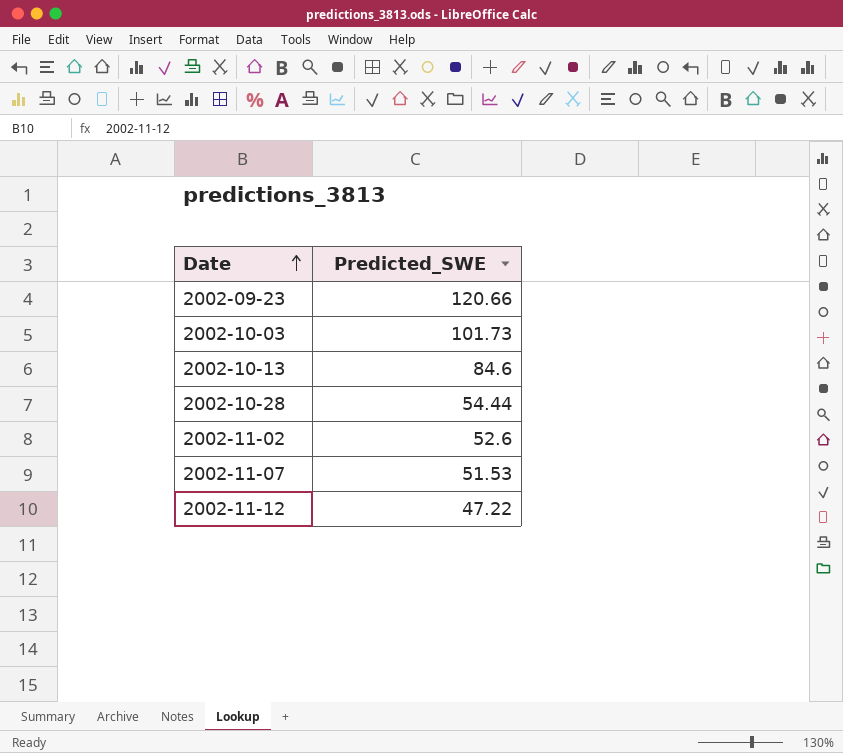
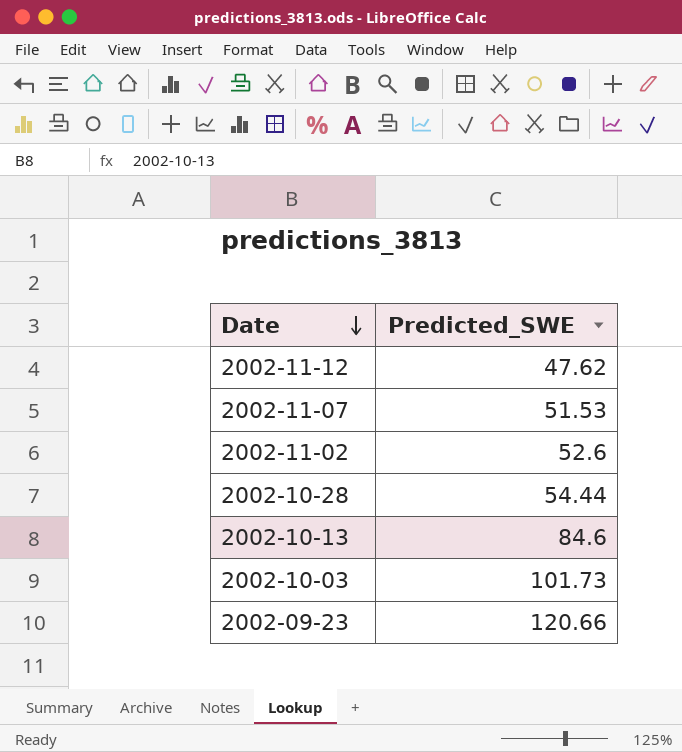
row order: Date ascending -> Date descending
2002-11-12 | Predicted_SWE: 47.22 -> 47.62

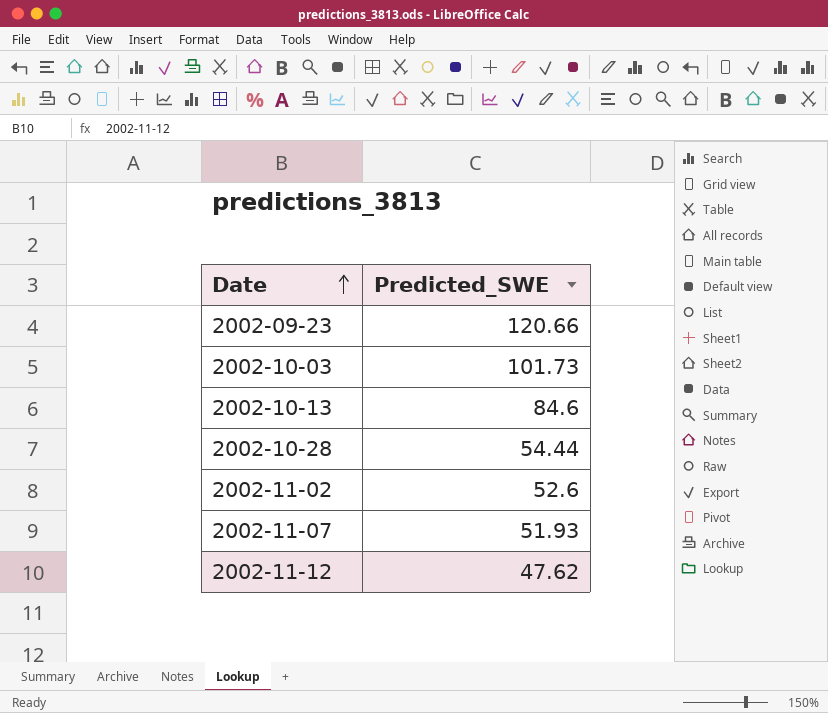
row order: Date descending -> Date ascending
2002-11-07 | Predicted_SWE: 51.53 -> 51.93

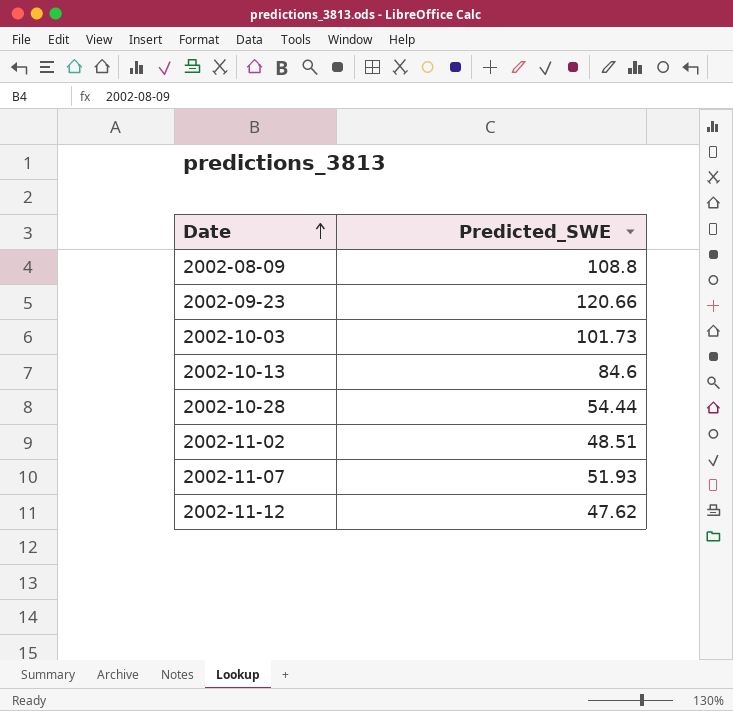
row 2002-08-09: none -> 108.8
2002-11-02 | Predicted_SWE: 52.6 -> 48.51

